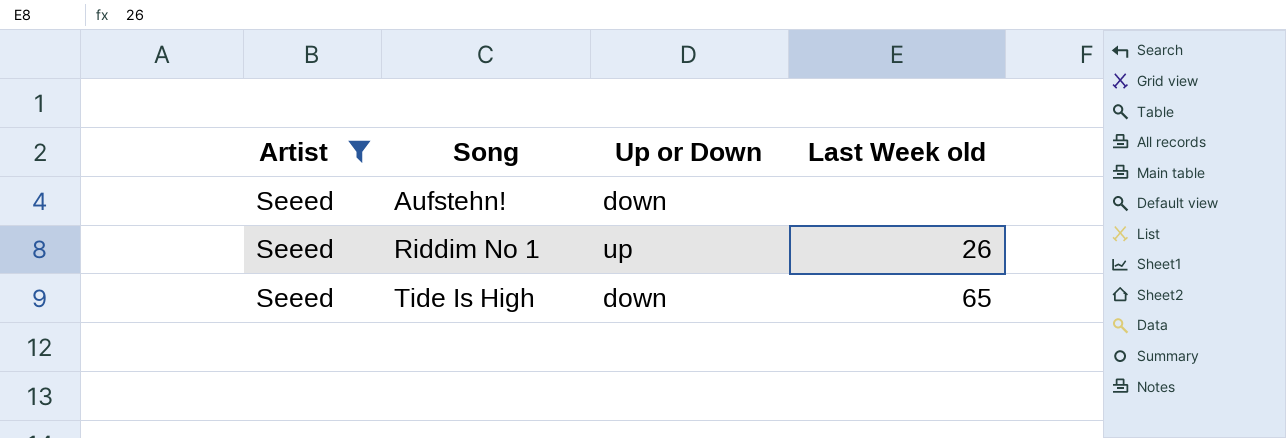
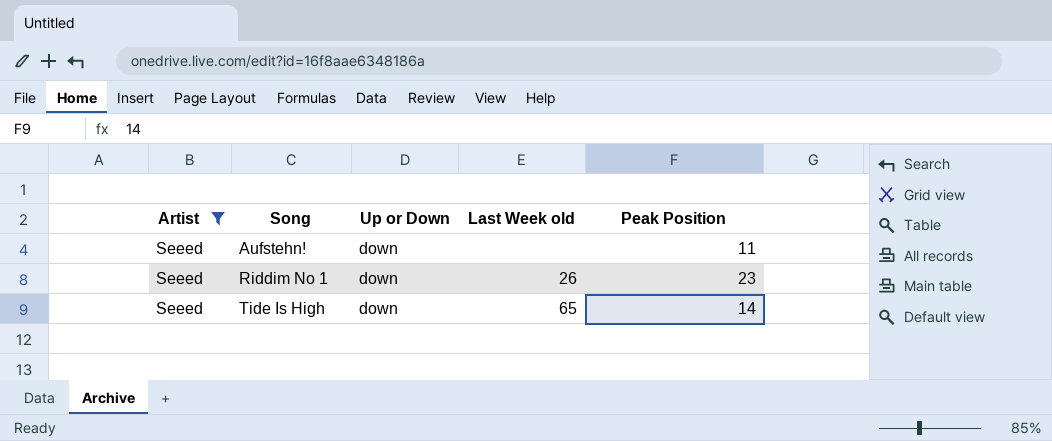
column Peak Position | position: none -> 5
Riddim No 1 | Up or Down: up -> down

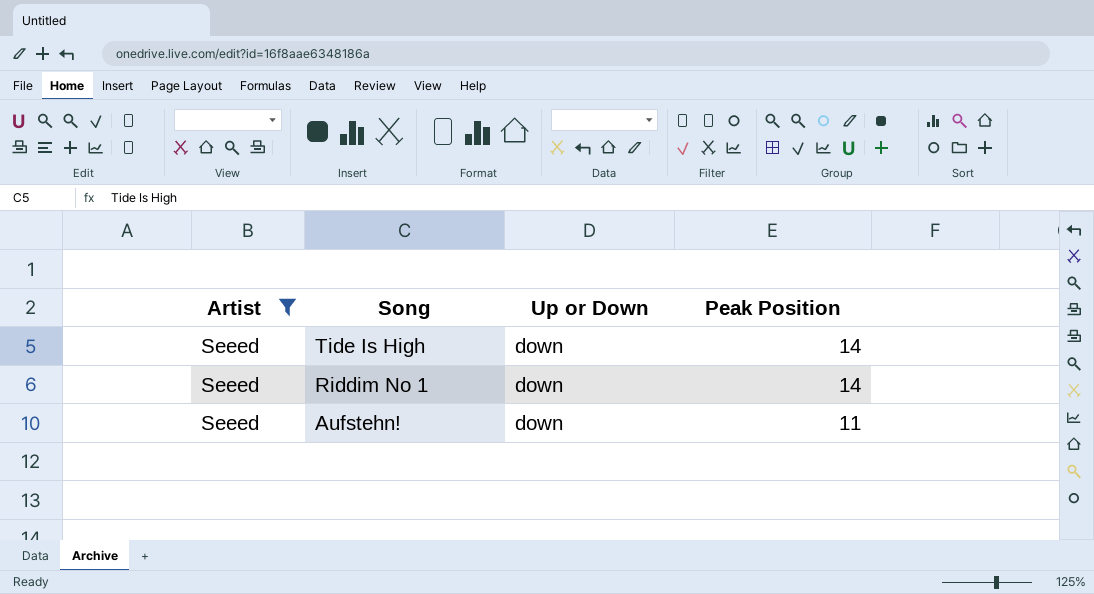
row order: Song ascending -> Song descending
column Last Week old | position: 4 -> none
Riddim No 1 | Peak Position: 23 -> 14

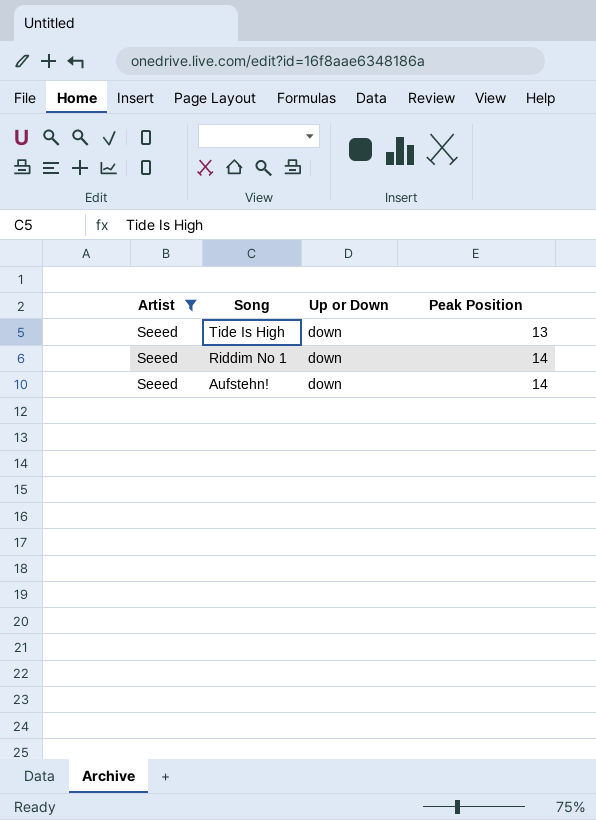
Tide Is High | Peak Position: 14 -> 13
Aufstehn! | Peak Position: 11 -> 14

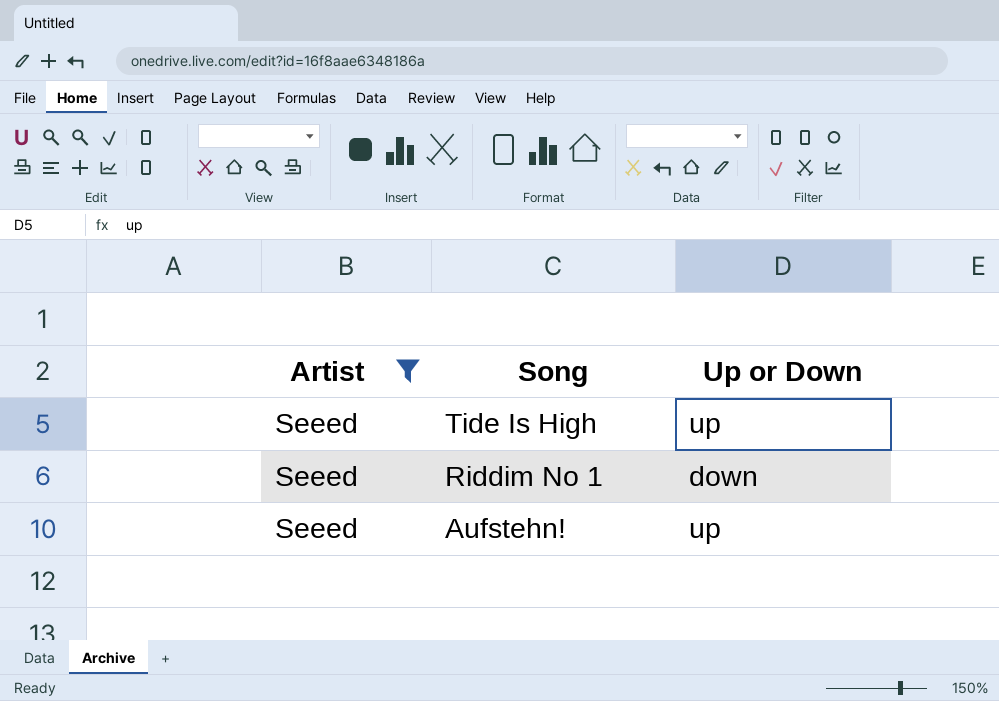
column Peak Position | position: 4 -> none
Tide Is High | Up or Down: down -> up
Aufstehn! | Up or Down: down -> up

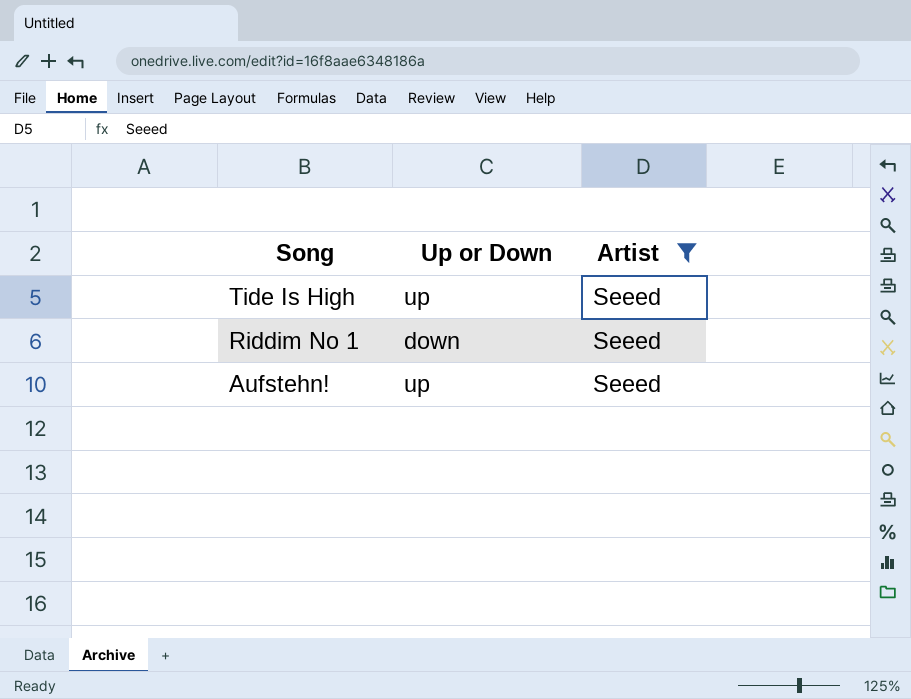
column Artist | position: 1 -> 3

